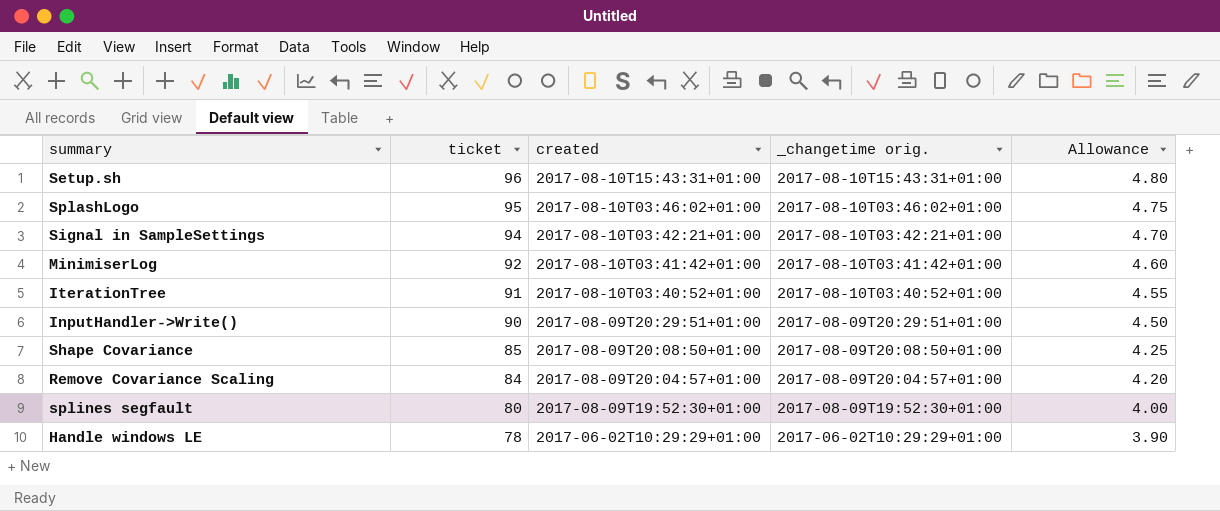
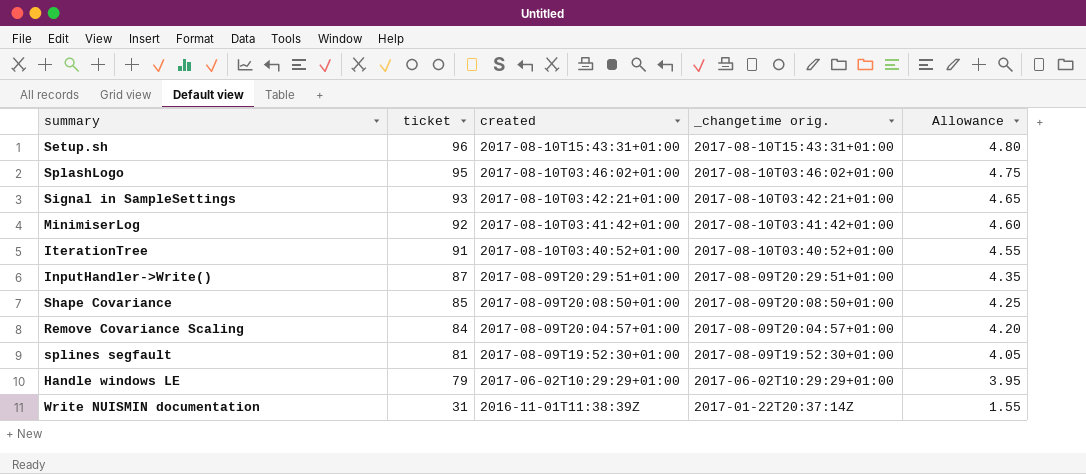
Signal in SampleSettings | ticket: 94 -> 93
Signal in SampleSettings | Allowance: 4.70 -> 4.65
InputHandler->Write() | ticket: 90 -> 87
InputHandler->Write() | Allowance: 4.50 -> 4.35
splines segfault | ticket: 80 -> 81
splines segfault | Allowance: 4.00 -> 4.05
Handle windows LE | ticket: 78 -> 79
Handle windows LE | Allowance: 3.90 -> 3.95
row Write NUISMIN documentation: none -> 31 | 2016-11-01T11:38:39Z | 2017-01-22T20:37:14Z | 1.55

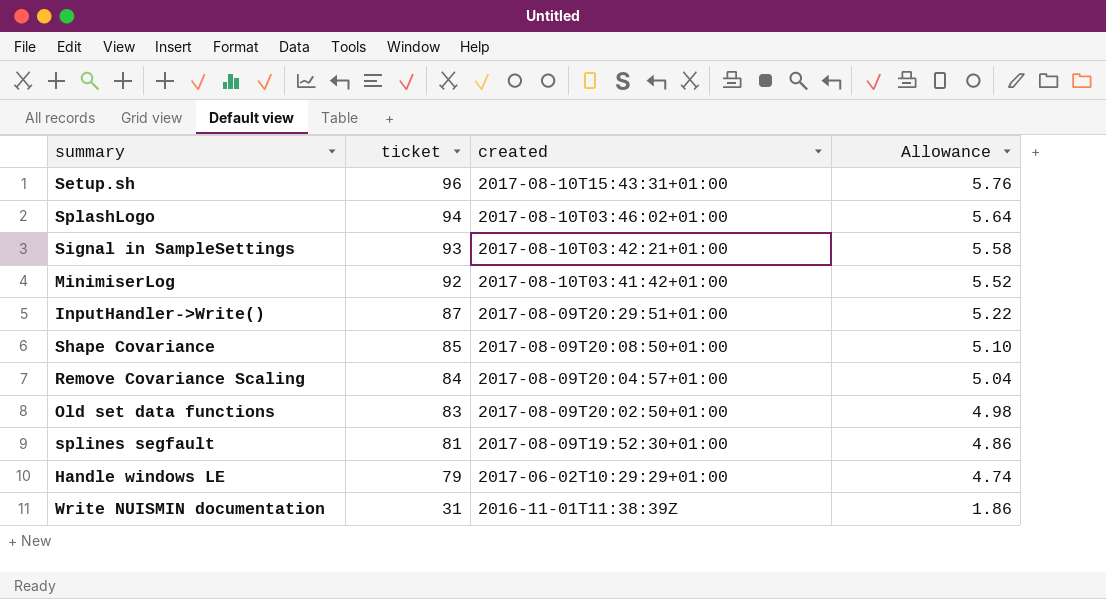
column _changetime orig. | position: 4 -> none
column Allowance | formula: [ticket] * 0.05 -> [ticket] * 0.06
row IterationTree: 91 | 2017-08-10T03:40:52+01:00 | 2017-08-10T03:40:52+01:00 | 4.55 -> none
SplashLogo | ticket: 95 -> 94
row Old set data functions: none -> 83 | 2017-08-09T20:02:50+01:00 | 4.98

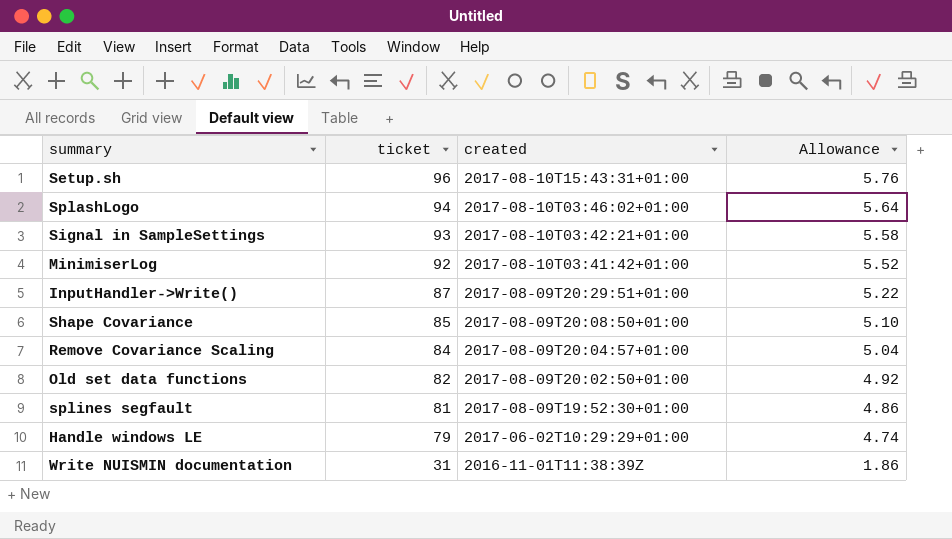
Old set data functions | ticket: 83 -> 82
Old set data functions | Allowance: 4.98 -> 4.92

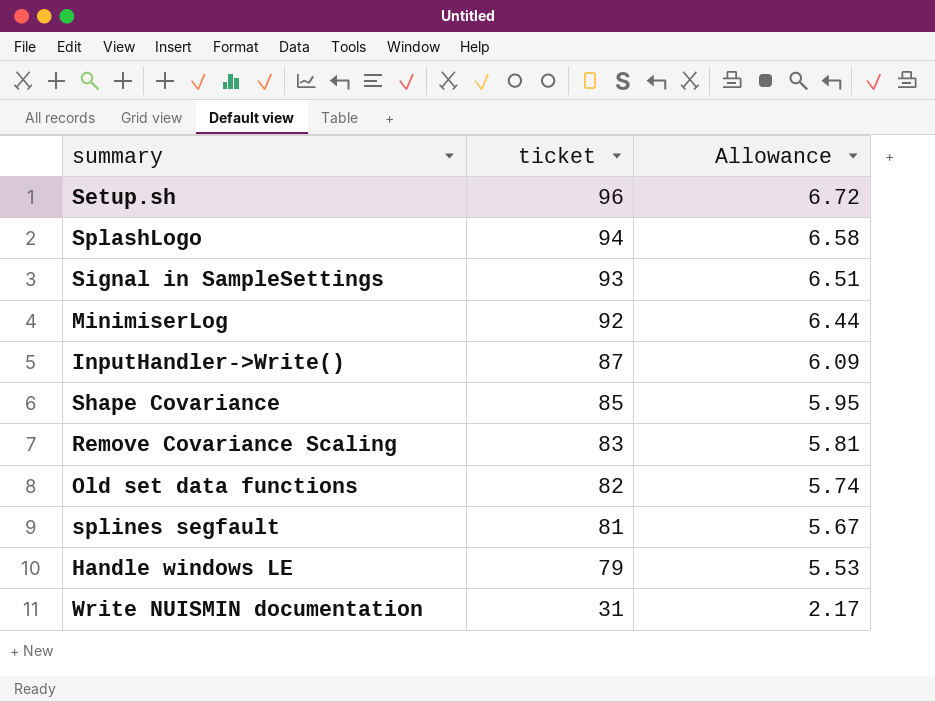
column created | position: 3 -> none
column Allowance | formula: [ticket] * 0.06 -> [ticket] * 0.07
Remove Covariance Scaling | ticket: 84 -> 83

